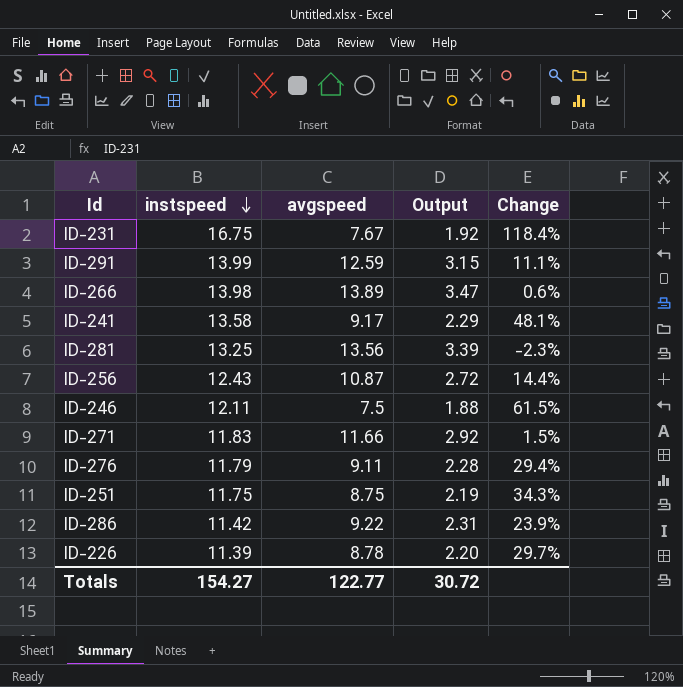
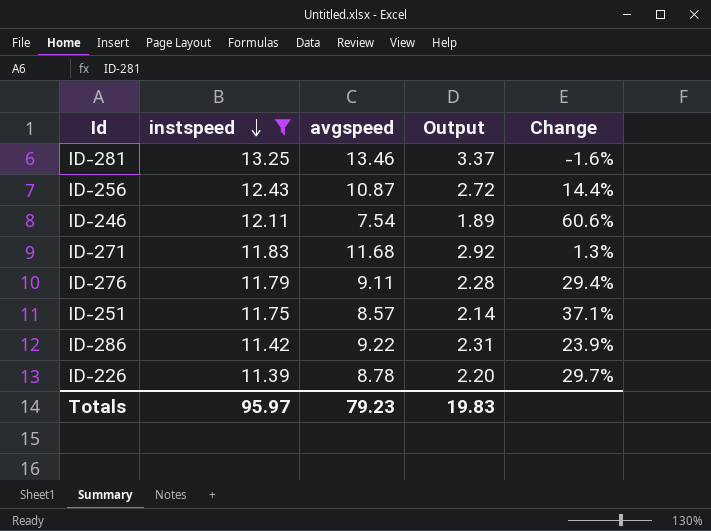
filter: none -> instspeed <= 13.25
ID-281 | avgspeed: 13.56 -> 13.46
ID-281 | Output: 3.39 -> 3.37
ID-281 | Change: -2.3% -> -1.6%
ID-246 | avgspeed: 7.5 -> 7.54
ID-246 | Output: 1.88 -> 1.89
ID-246 | Change: 61.5% -> 60.6%
ID-271 | avgspeed: 11.66 -> 11.68
ID-271 | Change: 1.5% -> 1.3%
ID-251 | avgspeed: 8.75 -> 8.57
ID-251 | Output: 2.19 -> 2.14
ID-251 | Change: 34.3% -> 37.1%
Totals | instspeed: 154.27 -> 95.97
Totals | avgspeed: 122.77 -> 79.23
Totals | Output: 30.72 -> 19.83

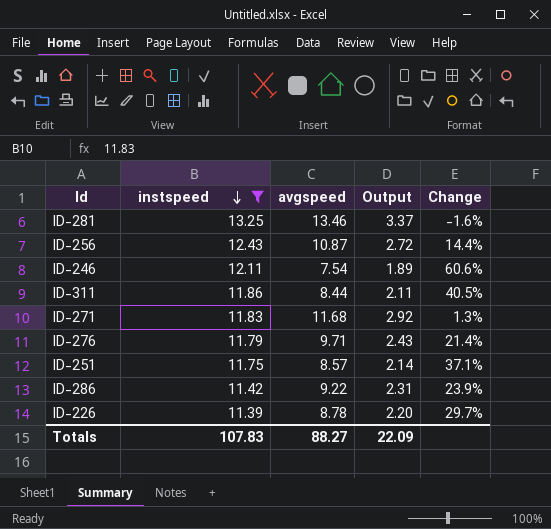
row ID-311: none -> 11.86 | 8.44 | 2.11 | 40.5%
ID-276 | avgspeed: 9.11 -> 9.71
ID-276 | Output: 2.28 -> 2.43
ID-276 | Change: 29.4% -> 21.4%
Totals | instspeed: 95.97 -> 107.83
Totals | avgspeed: 79.23 -> 88.27
Totals | Output: 19.83 -> 22.09

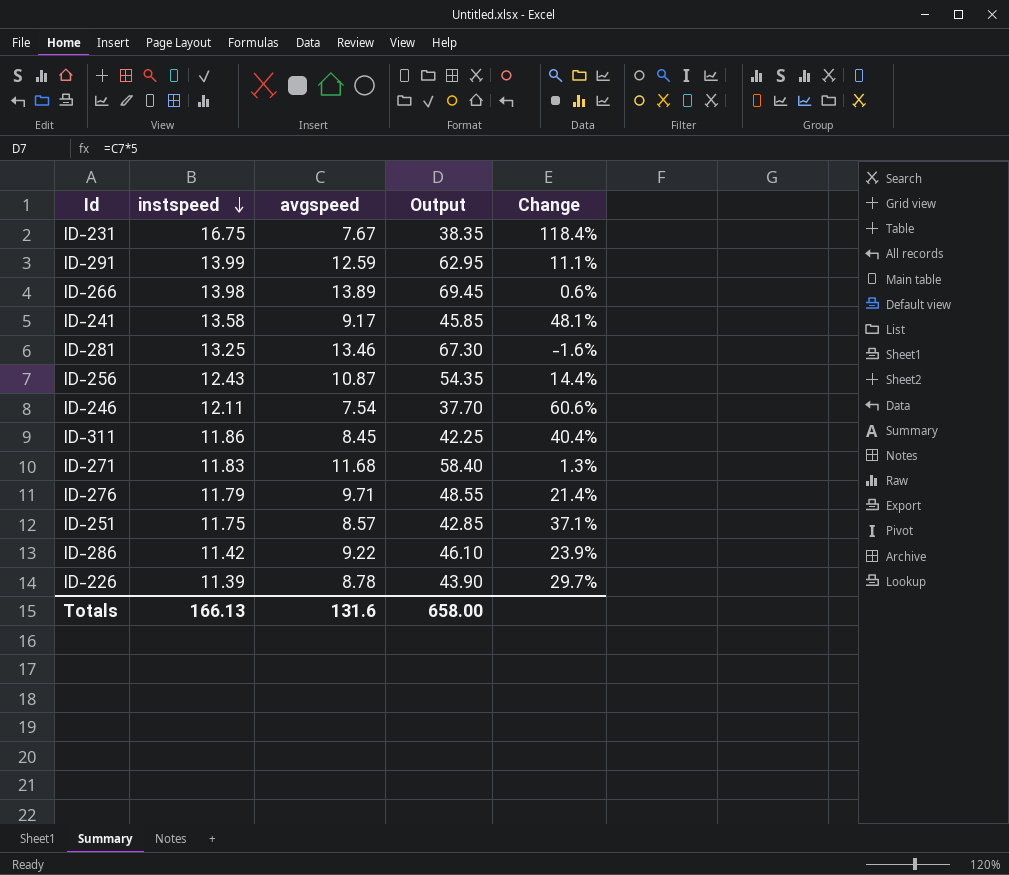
filter: instspeed <= 13.25 -> none
column Output | formula: [avgspeed] * 0.25 -> [avgspeed] * 5
ID-311 | avgspeed: 8.44 -> 8.45
ID-311 | Change: 40.5% -> 40.4%
Totals | instspeed: 107.83 -> 166.13
Totals | avgspeed: 88.27 -> 131.6
Totals | Output: 22.09 -> 658.00

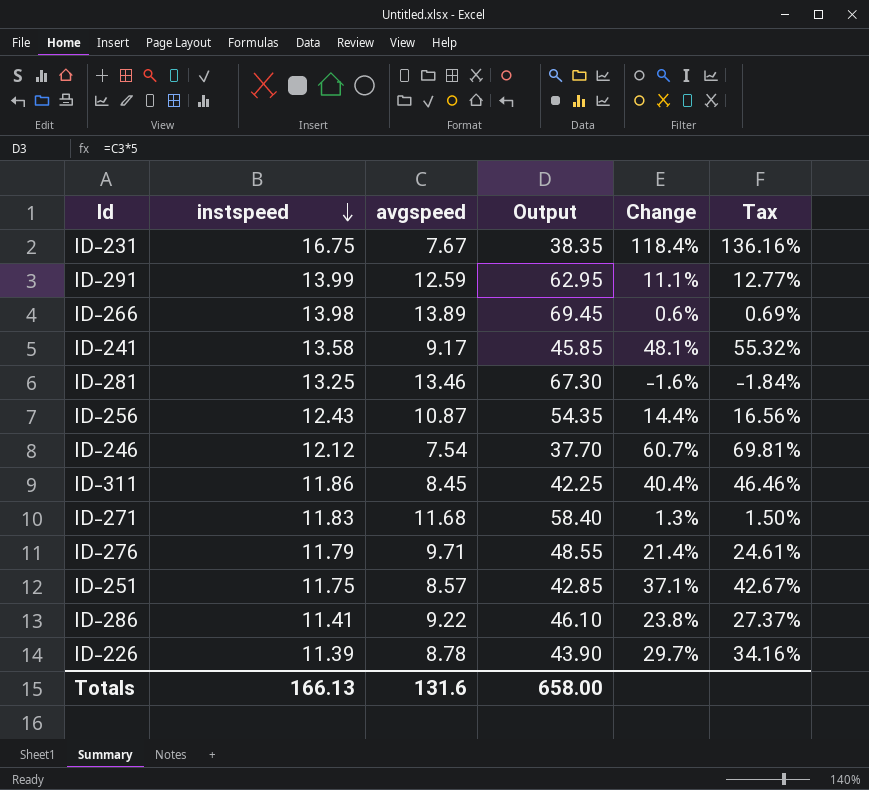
column Tax | formula: none -> [Change] * 1.15
ID-246 | instspeed: 12.11 -> 12.12
ID-246 | Change: 60.6% -> 60.7%
ID-286 | instspeed: 11.42 -> 11.41
ID-286 | Change: 23.9% -> 23.8%

